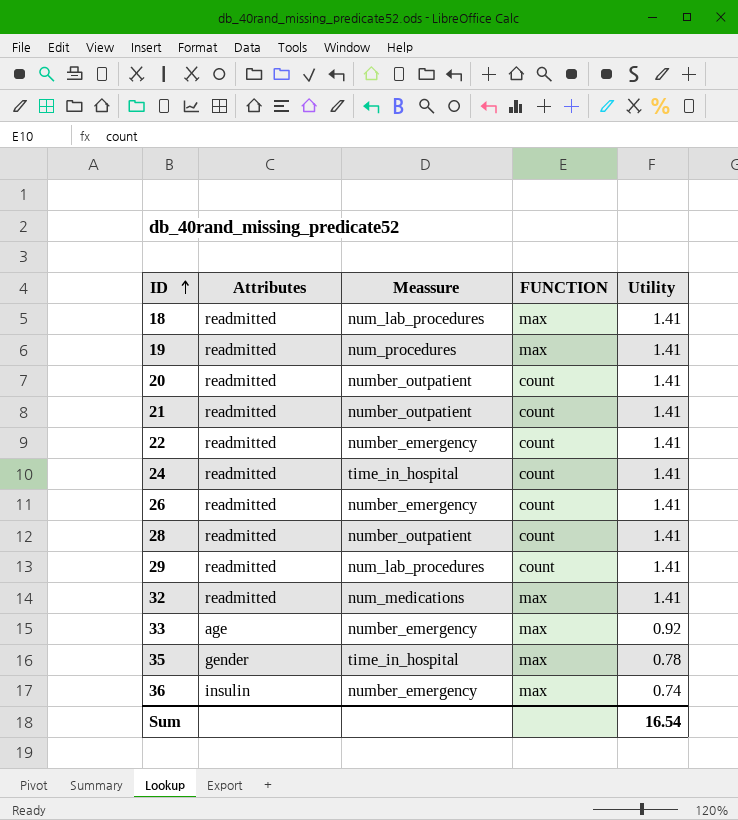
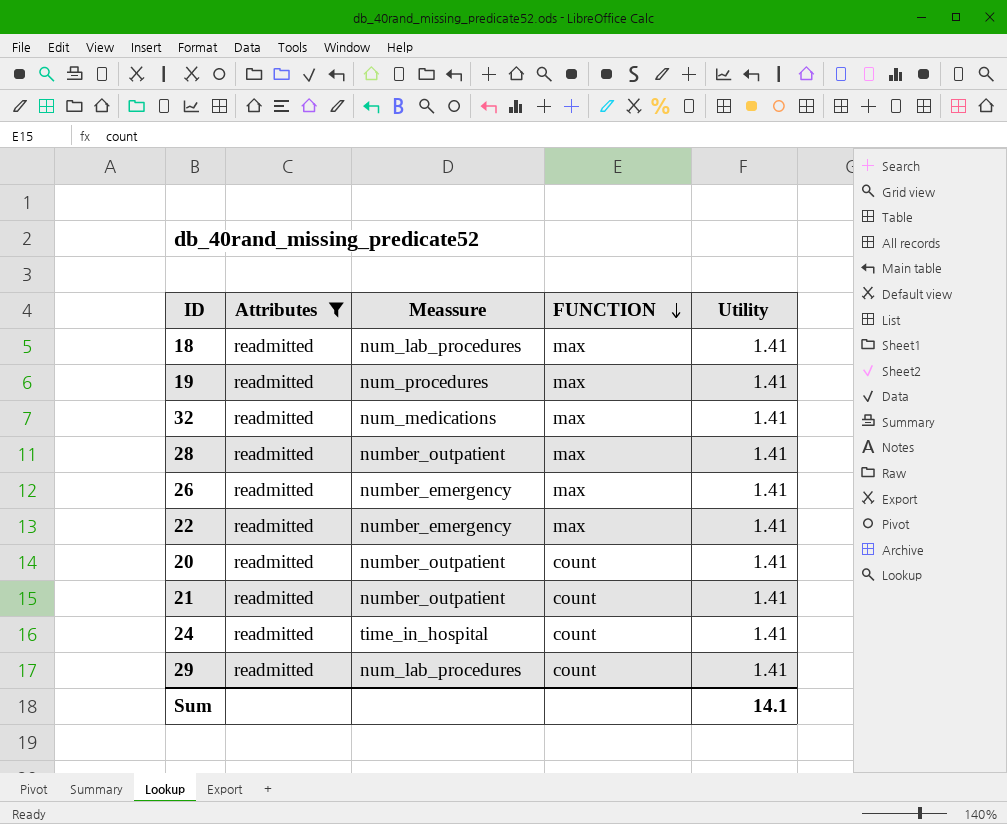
filter: none -> Attributes = readmitted
row order: ID ascending -> FUNCTION descending
28 | FUNCTION: count -> max
26 | FUNCTION: count -> max
22 | FUNCTION: count -> max
Sum | Utility: 16.54 -> 14.1

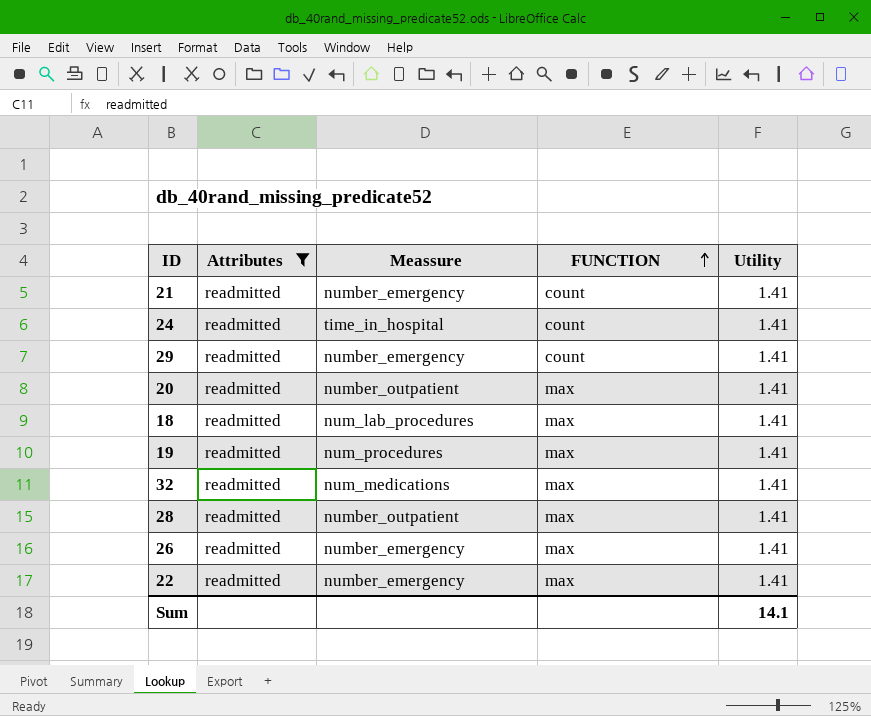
row order: FUNCTION descending -> FUNCTION ascending
21 | Meassure: number_outpatient -> number_emergency
29 | Meassure: num_lab_procedures -> number_emergency
20 | FUNCTION: count -> max

